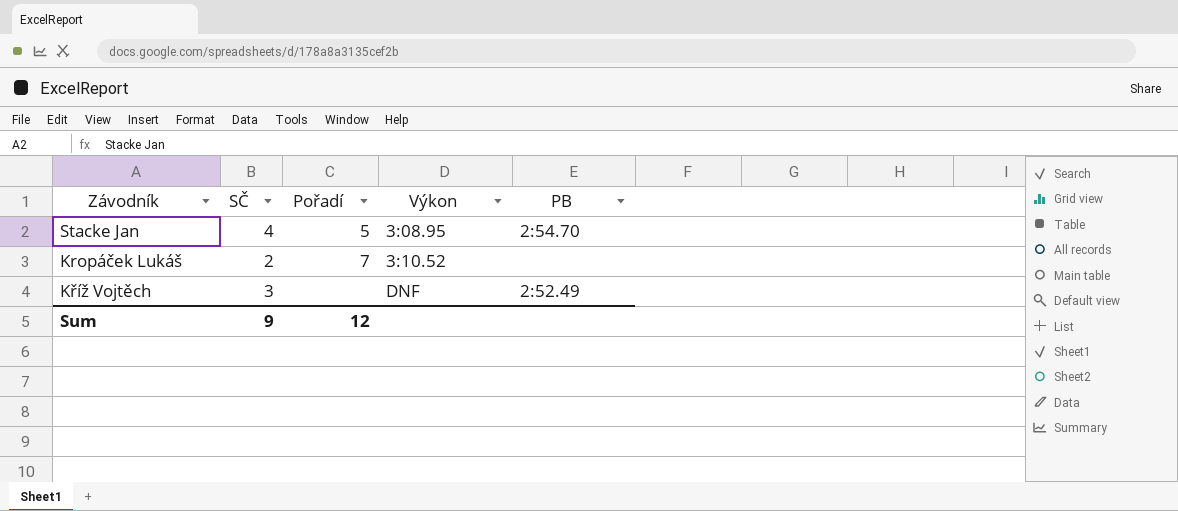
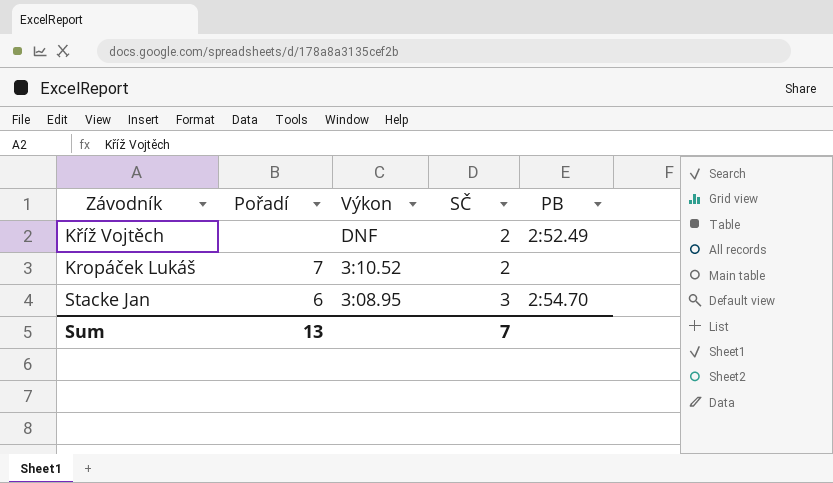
row order: Závodník descending -> Závodník ascending
column SČ | position: 2 -> 4
Kříž Vojtěch | SČ: 3 -> 2
Stacke Jan | Pořadí: 5 -> 6
Stacke Jan | SČ: 4 -> 3
Sum | Pořadí: 12 -> 13
Sum | SČ: 9 -> 7

